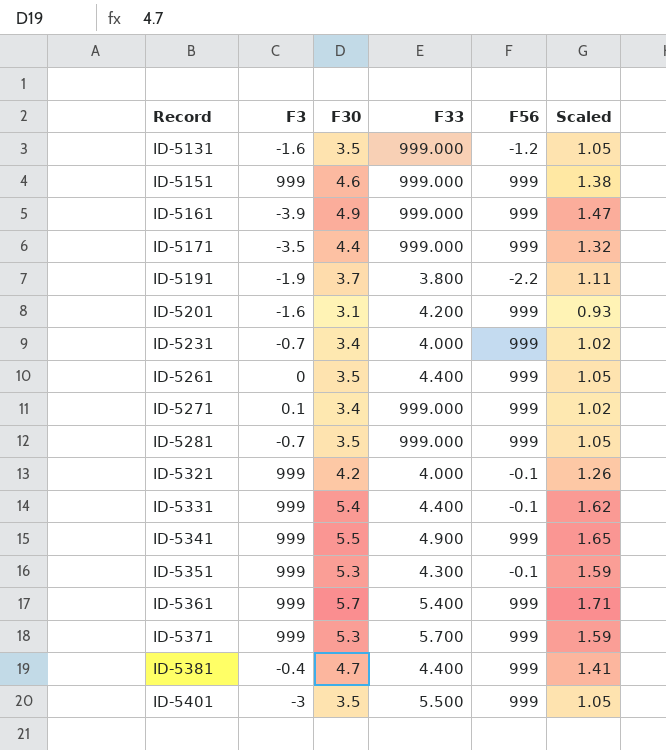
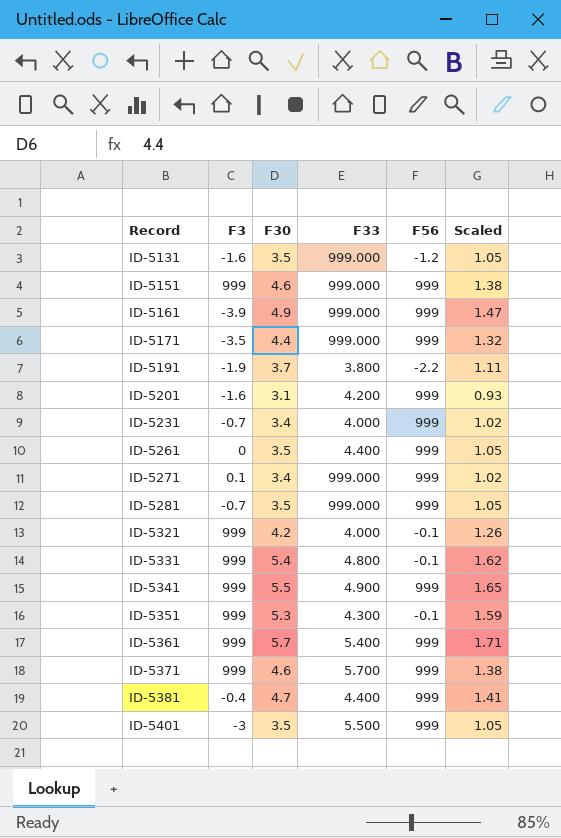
ID-5331 | F33: 4.400 -> 4.800
ID-5371 | F30: 5.3 -> 4.6
ID-5371 | Scaled: 1.59 -> 1.38

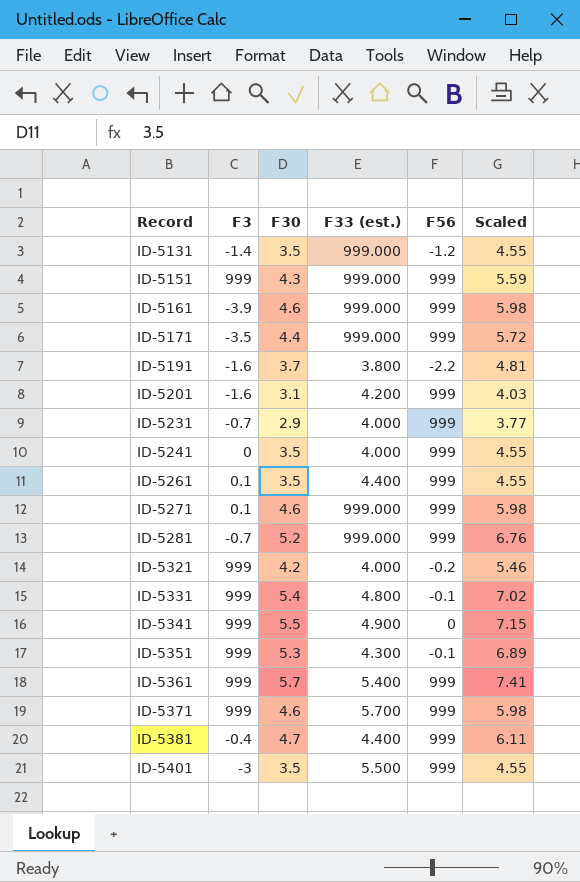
column name: F33 -> F33 (est.)
column Scaled | formula: [F30] * 0.3 -> [F30] * 1.3
ID-5131 | F3: -1.6 -> -1.4
ID-5151 | F30: 4.6 -> 4.3
ID-5161 | F30: 4.9 -> 4.6
ID-5191 | F3: -1.9 -> -1.6
ID-5231 | F30: 3.4 -> 2.9
row ID-5241: none -> 0 | 3.5 | 4.000 | 999 | 4.55
ID-5261 | F3: 0 -> 0.1
ID-5271 | F30: 3.4 -> 4.6
ID-5281 | F30: 3.5 -> 5.2
ID-5321 | F56: -0.1 -> -0.2
ID-5341 | F56: 999 -> 0

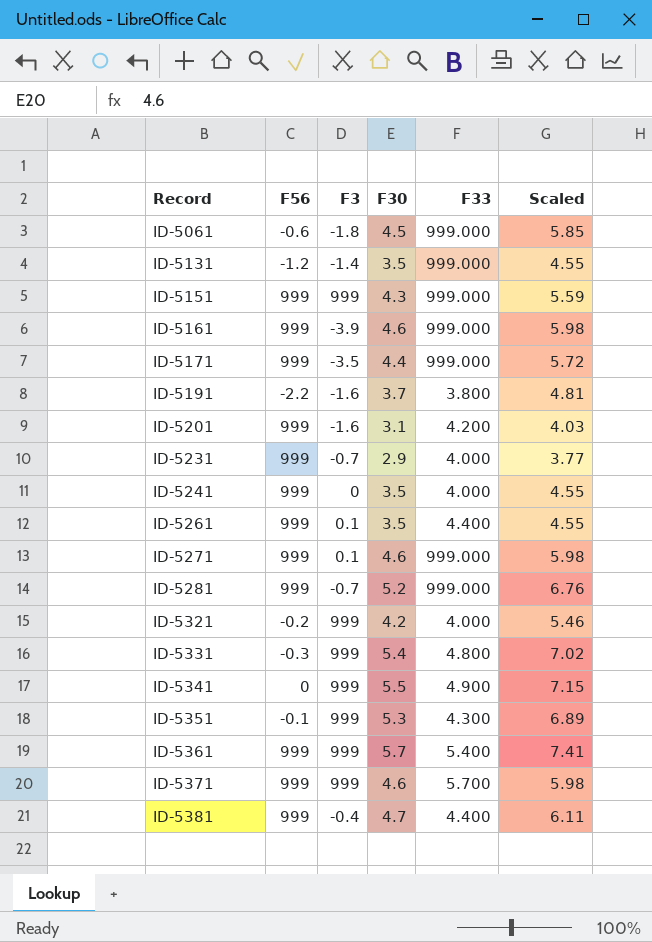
column F56 | position: 5 -> 2
column name: F33 (est.) -> F33
row ID-5401: -3 | 3.5 | 5.500 | 999 | 4.55 -> none
row ID-5061: none -> -0.6 | -1.8 | 4.5 | 999.000 | 5.85
ID-5331 | F56: -0.1 -> -0.3

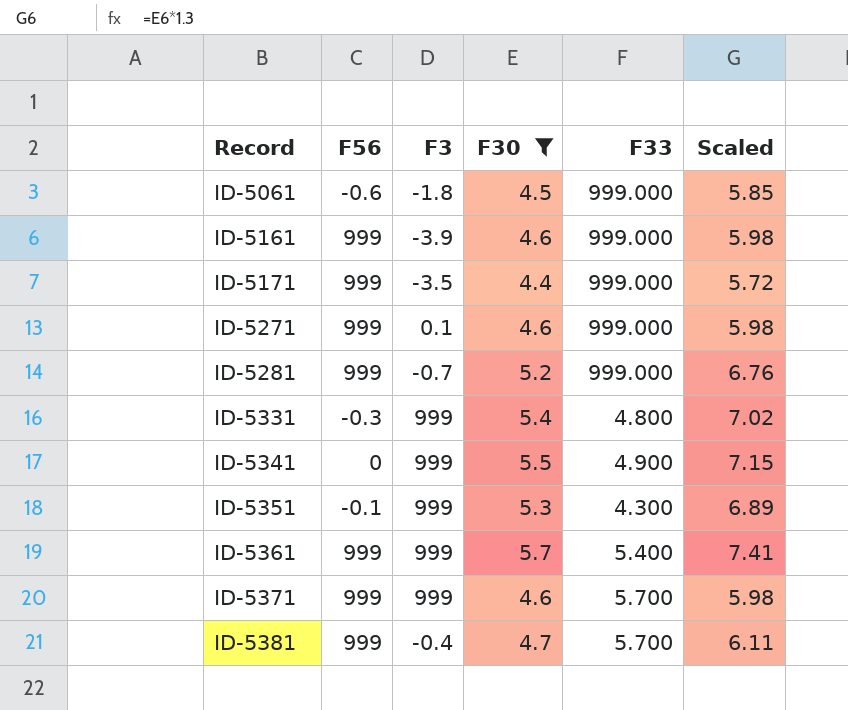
filter: none -> F30 >= 4.4
ID-5381 | F33: 4.400 -> 5.700

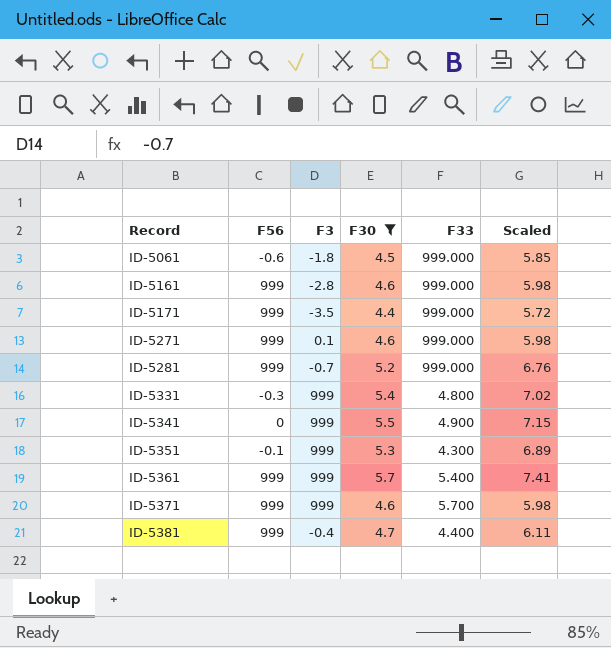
ID-5161 | F3: -3.9 -> -2.8
ID-5381 | F33: 5.700 -> 4.400

